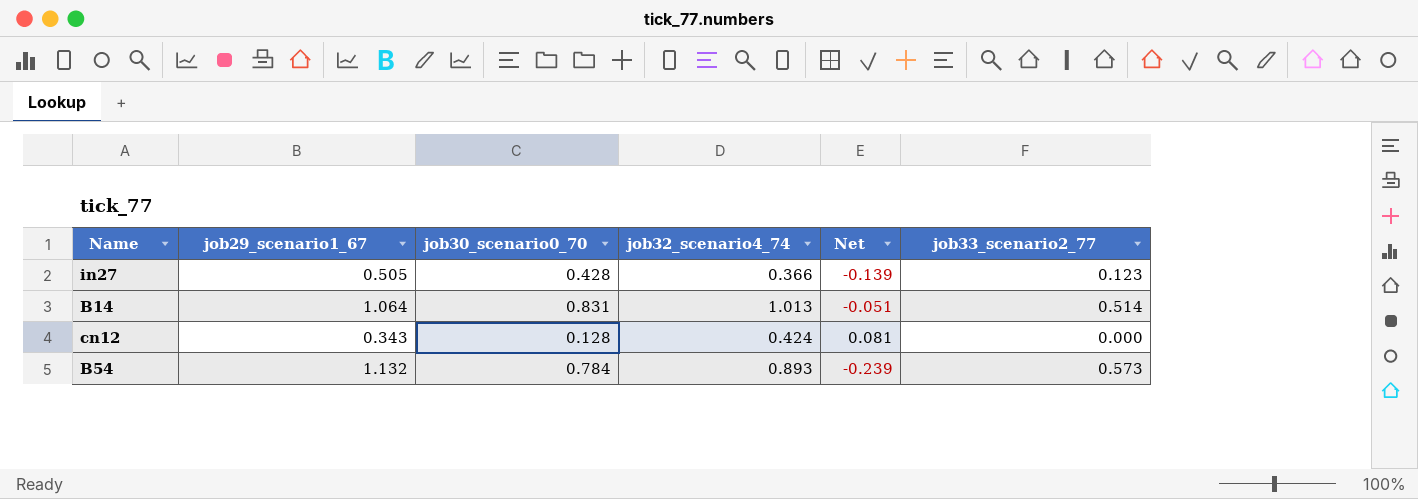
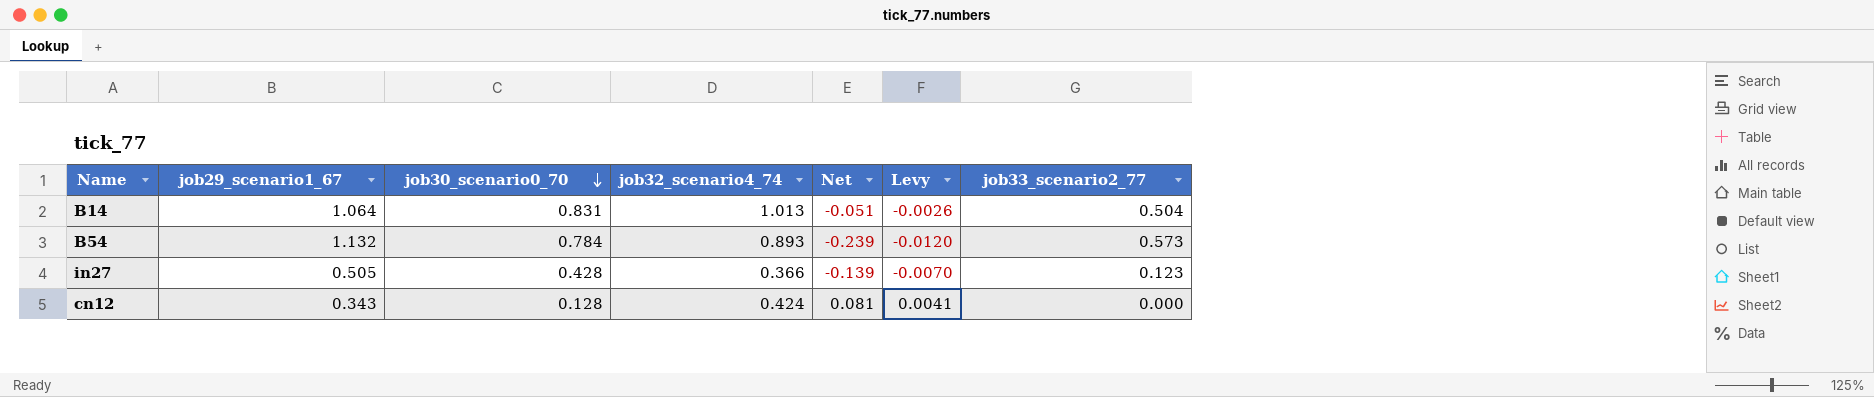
row order: none -> job30_scenario0_70 descending
column Levy | formula: none -> [Net] * 0.05
B14 | job33_scenario2_77: 0.514 -> 0.504

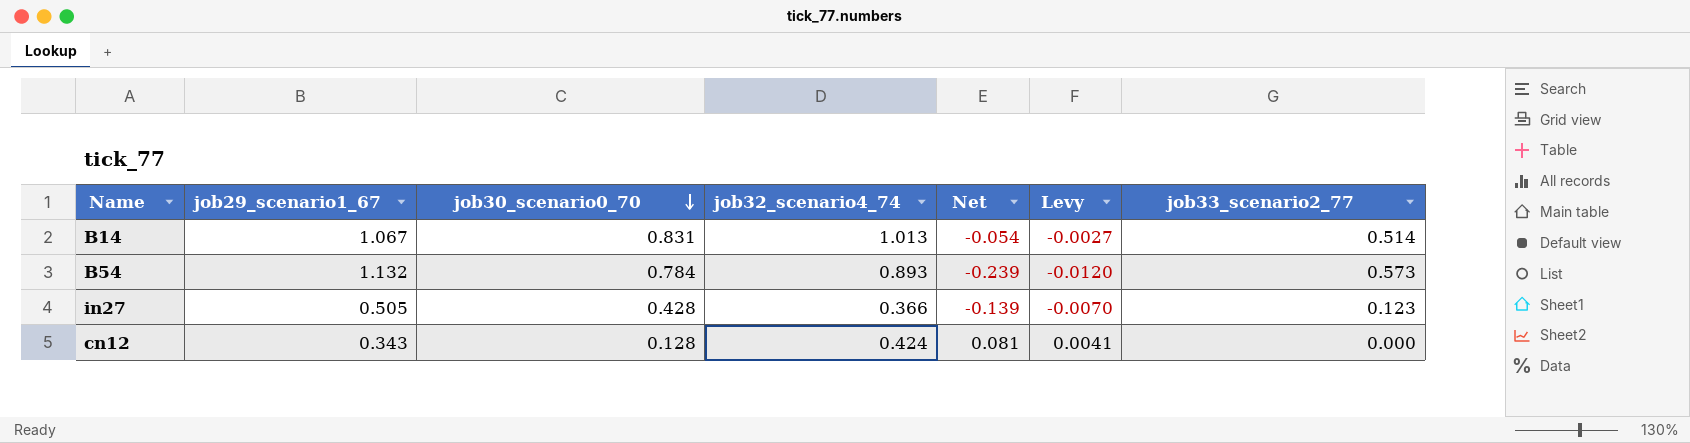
B14 | job29_scenario1_67: 1.064 -> 1.067
B14 | Net: -0.051 -> -0.054
B14 | Levy: -0.0026 -> -0.0027
B14 | job33_scenario2_77: 0.504 -> 0.514

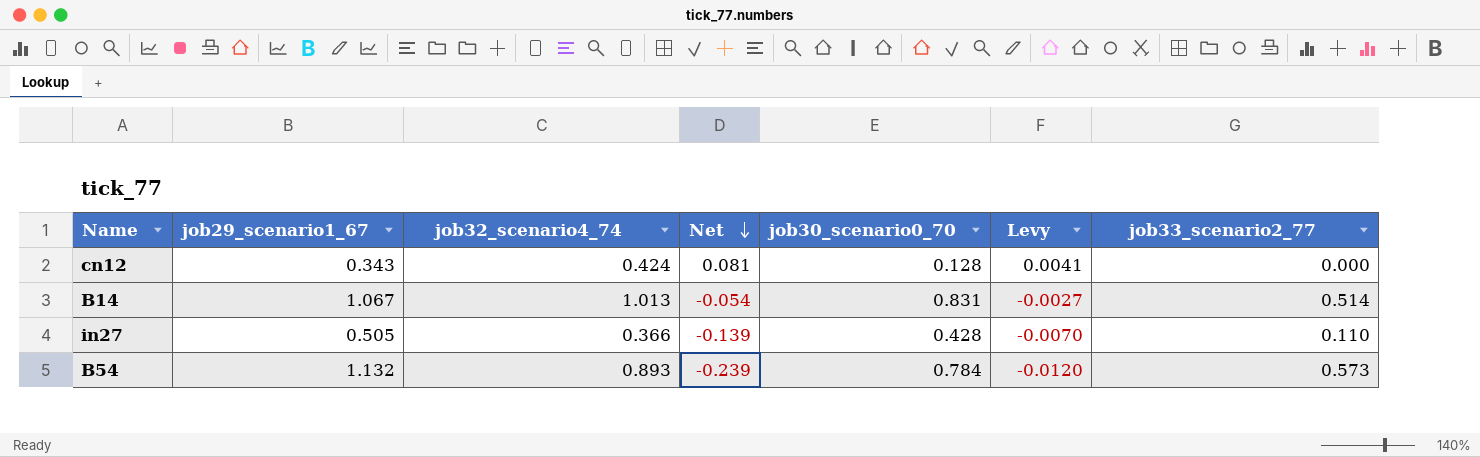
row order: job30_scenario0_70 descending -> Net descending
column job30_scenario0_70 | position: 3 -> 5
in27 | job33_scenario2_77: 0.123 -> 0.110

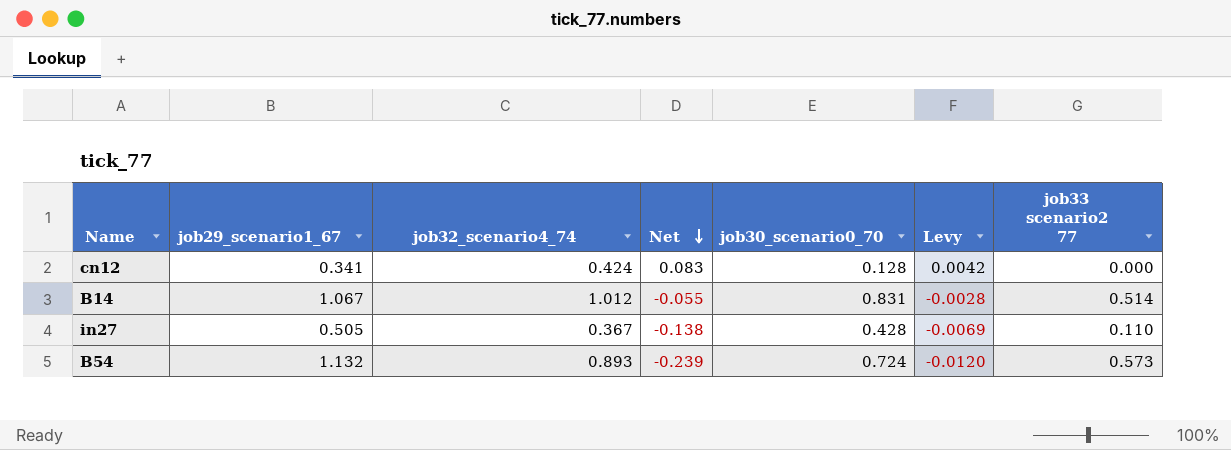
column name: job33_scenario2_77 -> job33 scenario2 77
cn12 | job29_scenario1_67: 0.343 -> 0.341
cn12 | Net: 0.081 -> 0.083
cn12 | Levy: 0.0041 -> 0.0042
B14 | job32_scenario4_74: 1.013 -> 1.012
B14 | Net: -0.054 -> -0.055
B14 | Levy: -0.0027 -> -0.0028
in27 | job32_scenario4_74: 0.366 -> 0.367
in27 | Net: -0.139 -> -0.138
in27 | Levy: -0.0070 -> -0.0069
B54 | job30_scenario0_70: 0.784 -> 0.724

